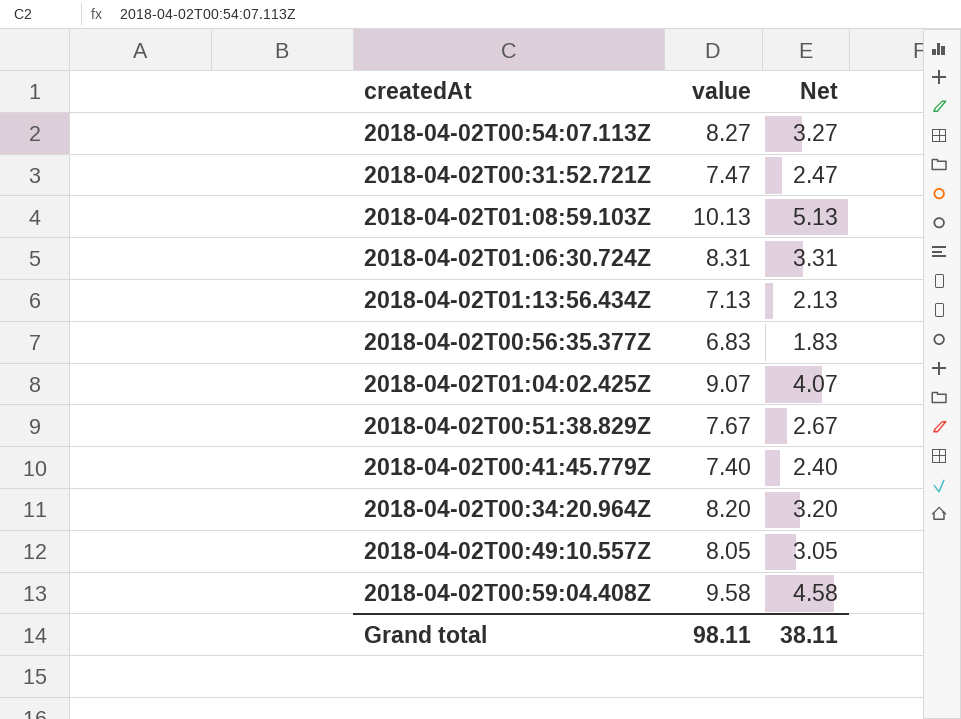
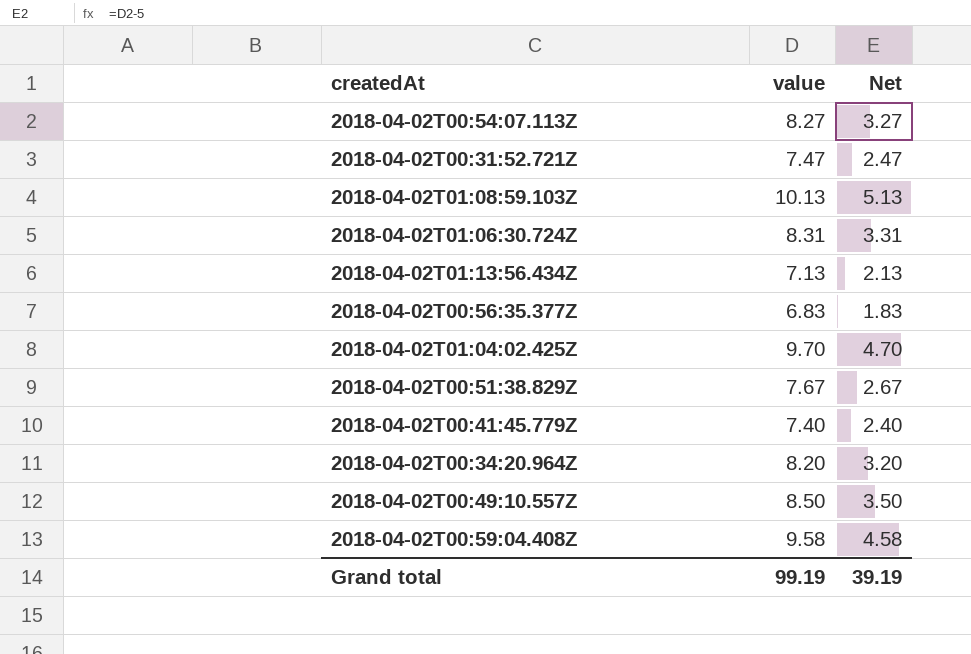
2018-04-02T01:04:02.425Z | value: 9.07 -> 9.70
2018-04-02T01:04:02.425Z | Net: 4.07 -> 4.70
2018-04-02T00:49:10.557Z | value: 8.05 -> 8.50
2018-04-02T00:49:10.557Z | Net: 3.05 -> 3.50
Grand total | value: 98.11 -> 99.19
Grand total | Net: 38.11 -> 39.19

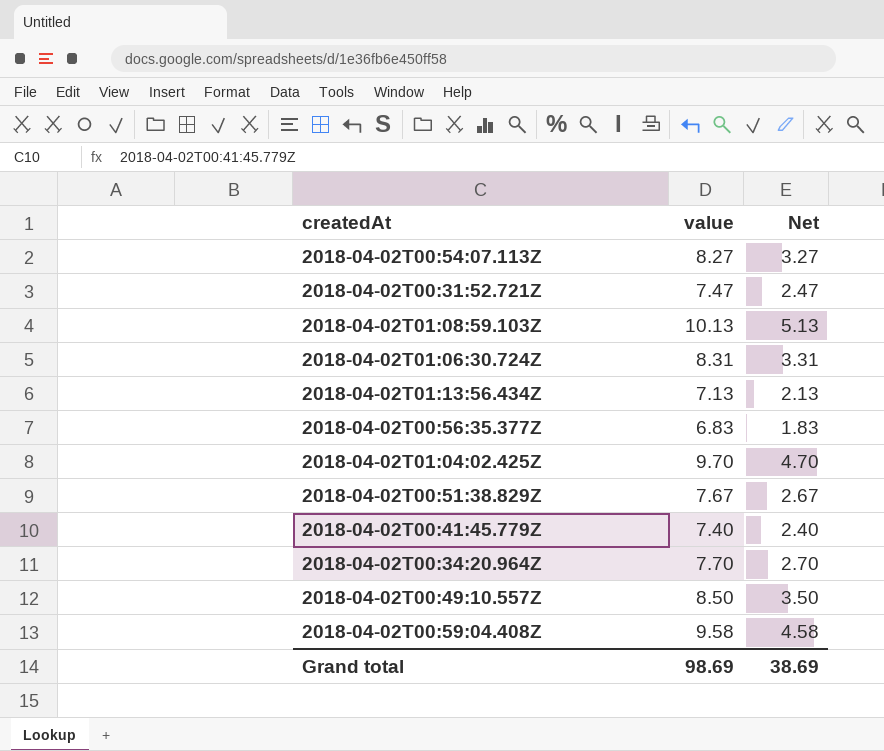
2018-04-02T00:34:20.964Z | value: 8.20 -> 7.70
2018-04-02T00:34:20.964Z | Net: 3.20 -> 2.70
Grand total | value: 99.19 -> 98.69
Grand total | Net: 39.19 -> 38.69

